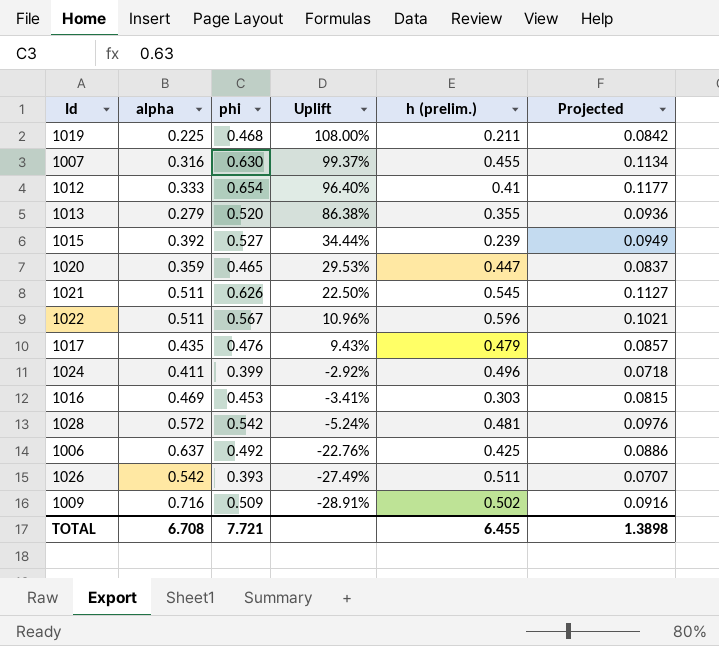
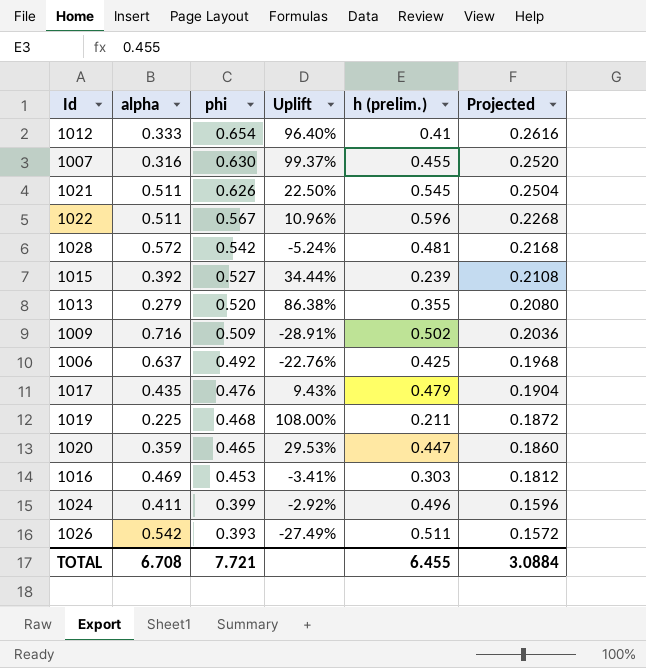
row order: Uplift descending -> phi descending
column Projected | formula: [phi] * 0.18 -> [phi] * 0.4
TOTAL | Projected: 1.3898 -> 3.0884

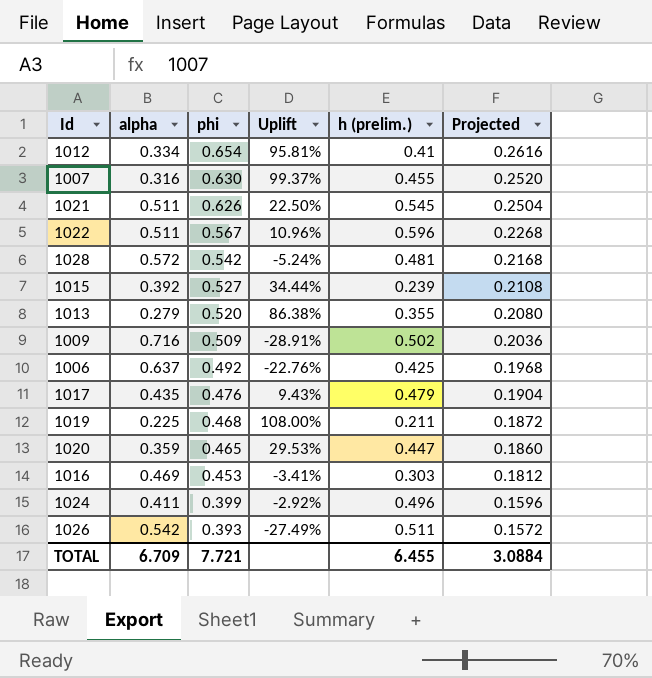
1012 | alpha: 0.333 -> 0.334
1012 | Uplift: 96.40% -> 95.81%
TOTAL | alpha: 6.708 -> 6.709

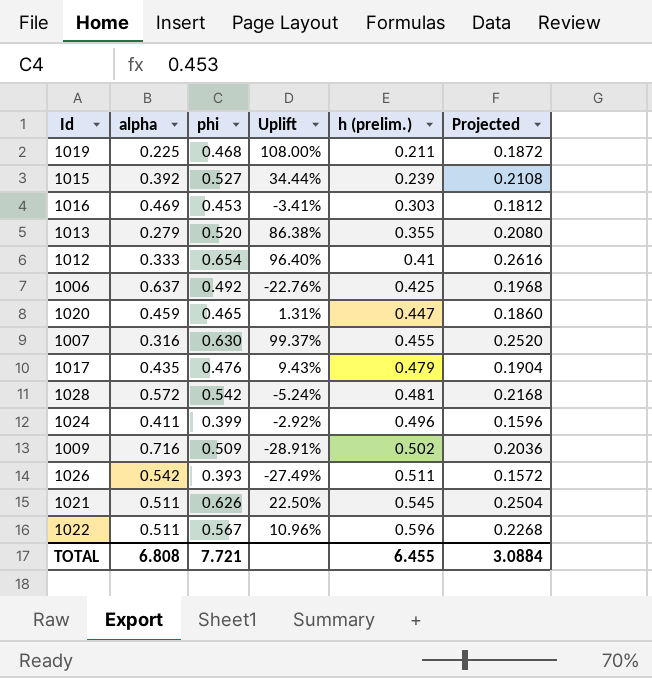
row order: phi descending -> h (prelim.) ascending
1012 | alpha: 0.334 -> 0.333
1012 | Uplift: 95.81% -> 96.40%
1020 | alpha: 0.359 -> 0.459
1020 | Uplift: 29.53% -> 1.31%
TOTAL | alpha: 6.709 -> 6.808

